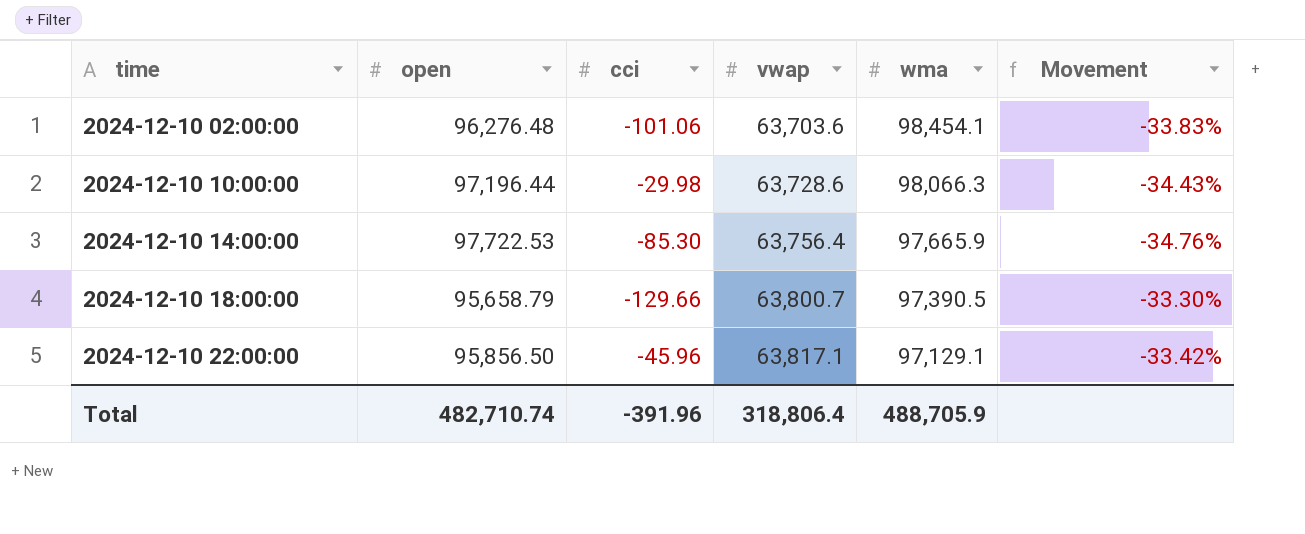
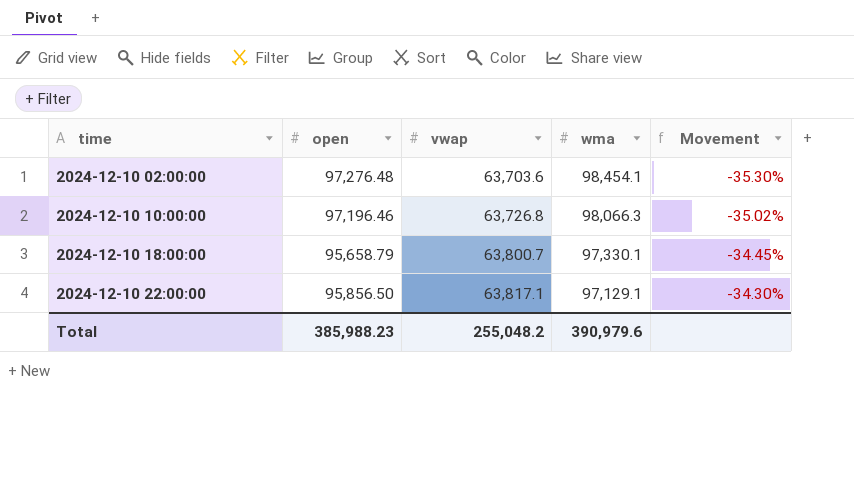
column cci | position: 3 -> none
column Movement | formula: ([vwap] - [open]) / [open] -> ([vwap] - [wma]) / [wma]
row 2024-12-10 14:00:00: 97,722.53 | -85.30 | 63,756.4 | 97,665.9 | -34.76% -> none
2024-12-10 02:00:00 | open: 96,276.48 -> 97,276.48
2024-12-10 10:00:00 | open: 97,196.44 -> 97,196.46
2024-12-10 10:00:00 | vwap: 63,728.6 -> 63,726.8
2024-12-10 18:00:00 | wma: 97,390.5 -> 97,330.1
Total | open: 482,710.74 -> 385,988.23
Total | vwap: 318,806.4 -> 255,048.2
Total | wma: 488,705.9 -> 390,979.6

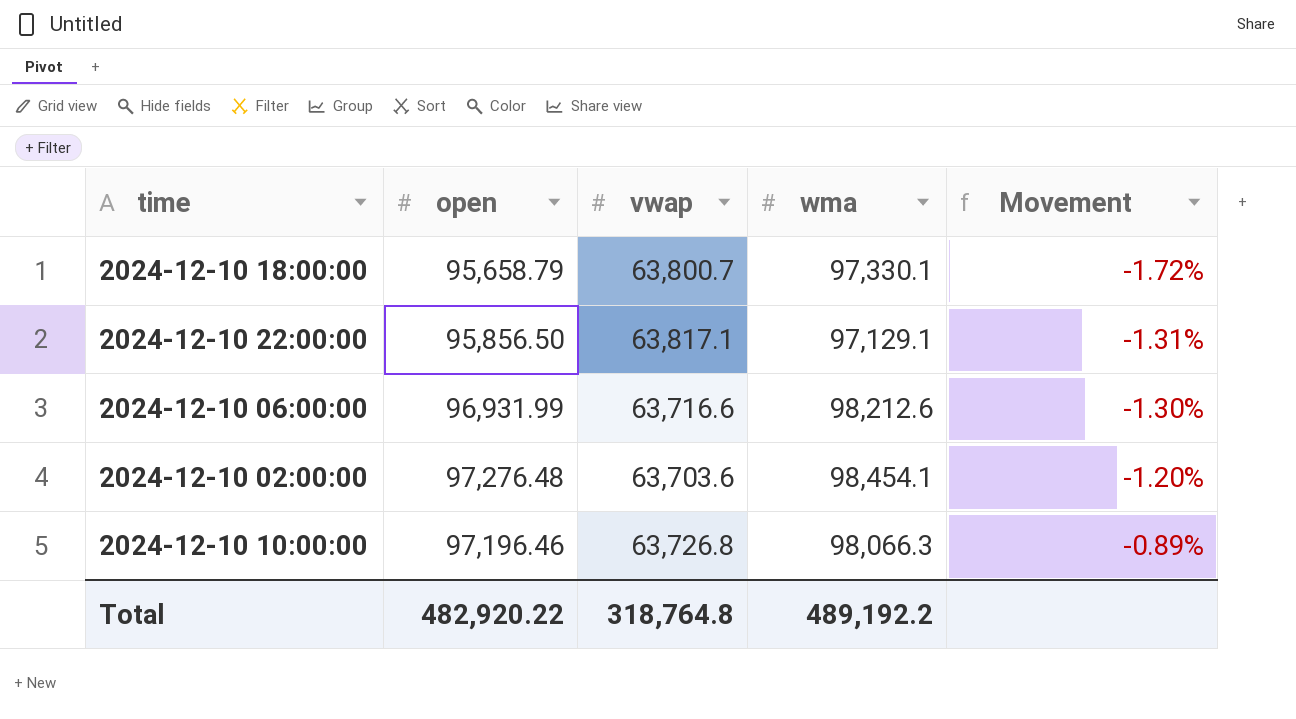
row order: time ascending -> Movement ascending
column Movement | formula: ([vwap] - [wma]) / [wma] -> ([open] - [wma]) / [wma]
row 2024-12-10 06:00:00: none -> 96,931.99 | 63,716.6 | 98,212.6 | -1.30%
Total | open: 385,988.23 -> 482,920.22
Total | vwap: 255,048.2 -> 318,764.8
Total | wma: 390,979.6 -> 489,192.2

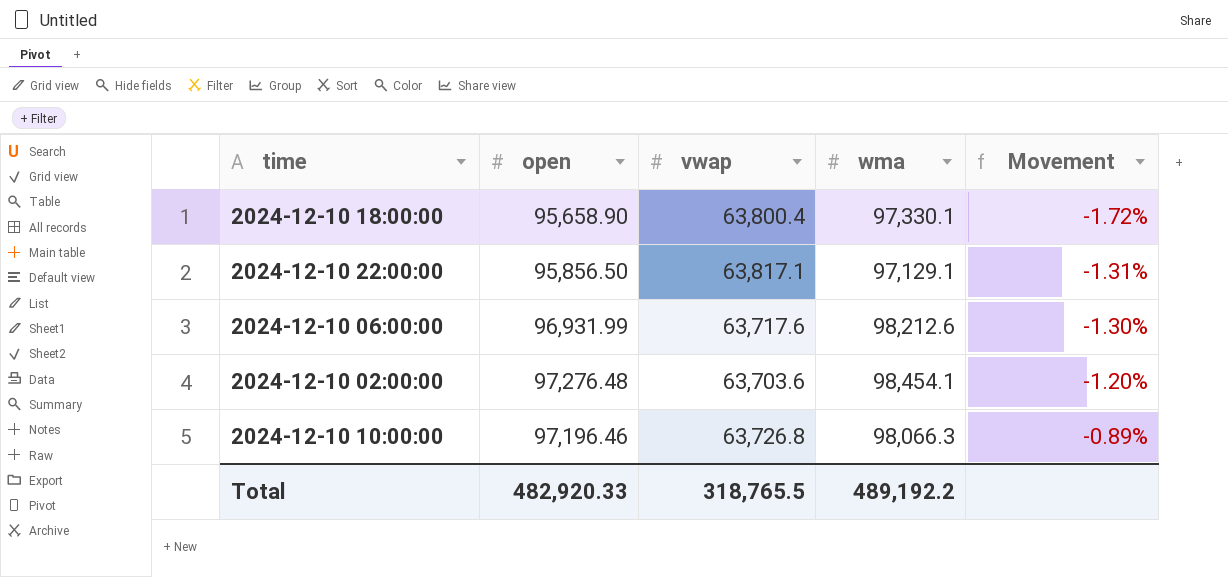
2024-12-10 18:00:00 | open: 95,658.79 -> 95,658.90
2024-12-10 18:00:00 | vwap: 63,800.7 -> 63,800.4
2024-12-10 06:00:00 | vwap: 63,716.6 -> 63,717.6
Total | open: 482,920.22 -> 482,920.33
Total | vwap: 318,764.8 -> 318,765.5

